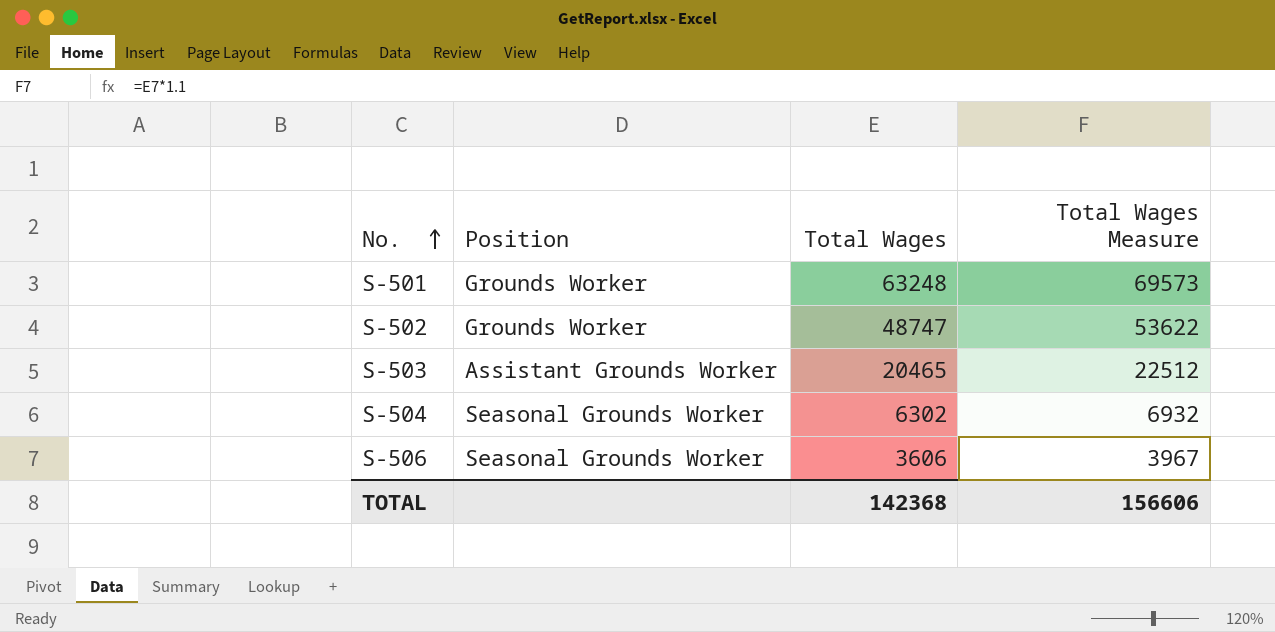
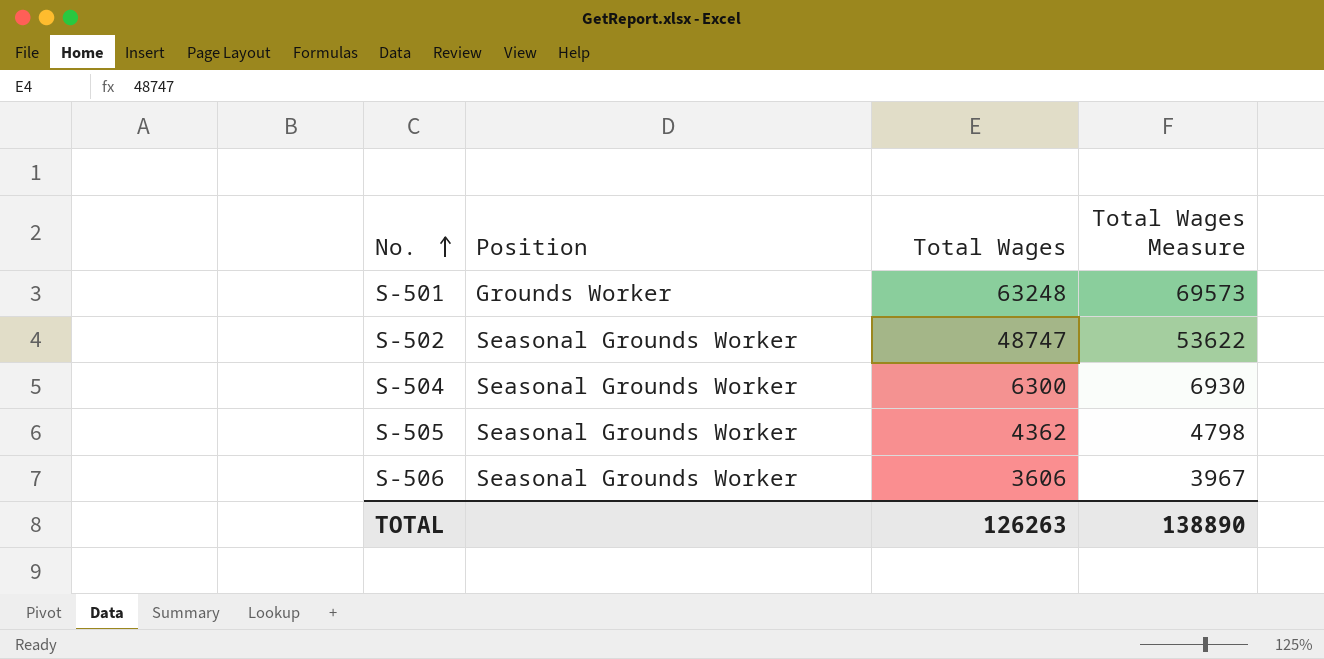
row S-503: Assistant Grounds Worker | 20465 | 22512 -> none
S-502 | Position: Grounds Worker -> Seasonal Grounds Worker
S-504 | Total Wages: 6302 -> 6300
S-504 | Total Wages Measure: 6932 -> 6930
row S-505: none -> Seasonal Grounds Worker | 4362 | 4798
TOTAL | Total Wages: 142368 -> 126263
TOTAL | Total Wages Measure: 156606 -> 138890

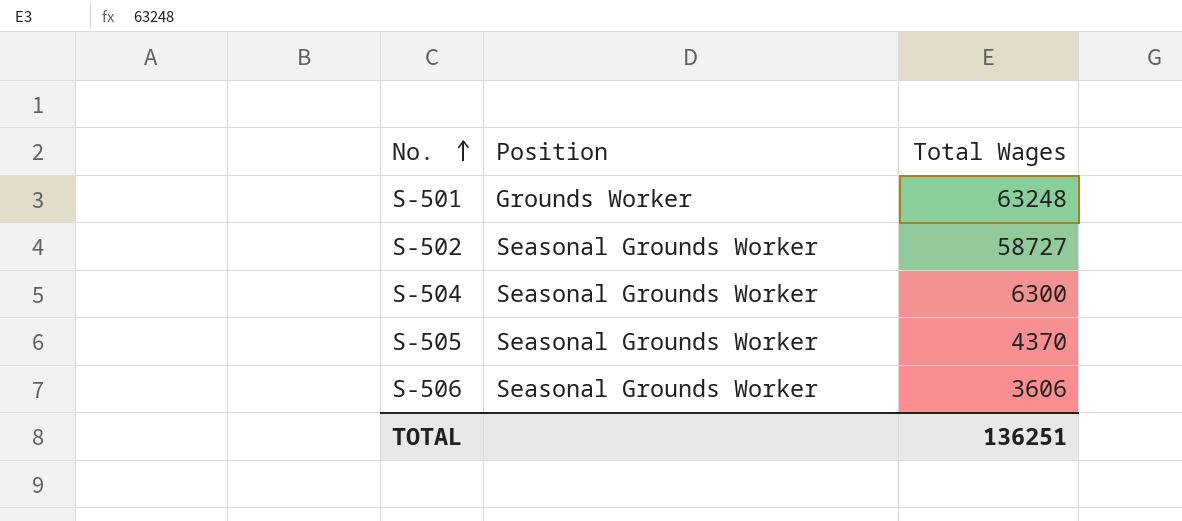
column Total Wages Measure | formula: [Total Wages] * 1.1 -> none
S-502 | Total Wages: 48747 -> 58727
S-505 | Total Wages: 4362 -> 4370
TOTAL | Total Wages: 126263 -> 136251

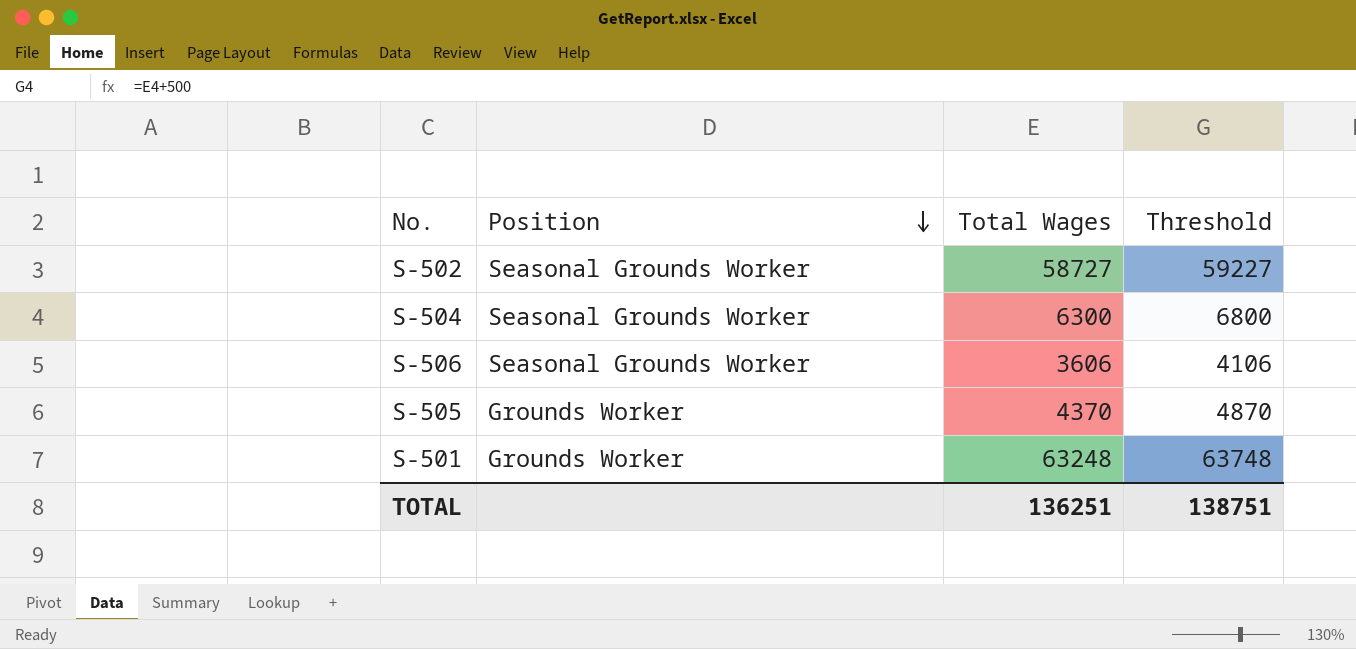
row order: No. ascending -> Position descending
column Threshold | formula: none -> [Total Wages] + 500
S-505 | Position: Seasonal Grounds Worker -> Grounds Worker

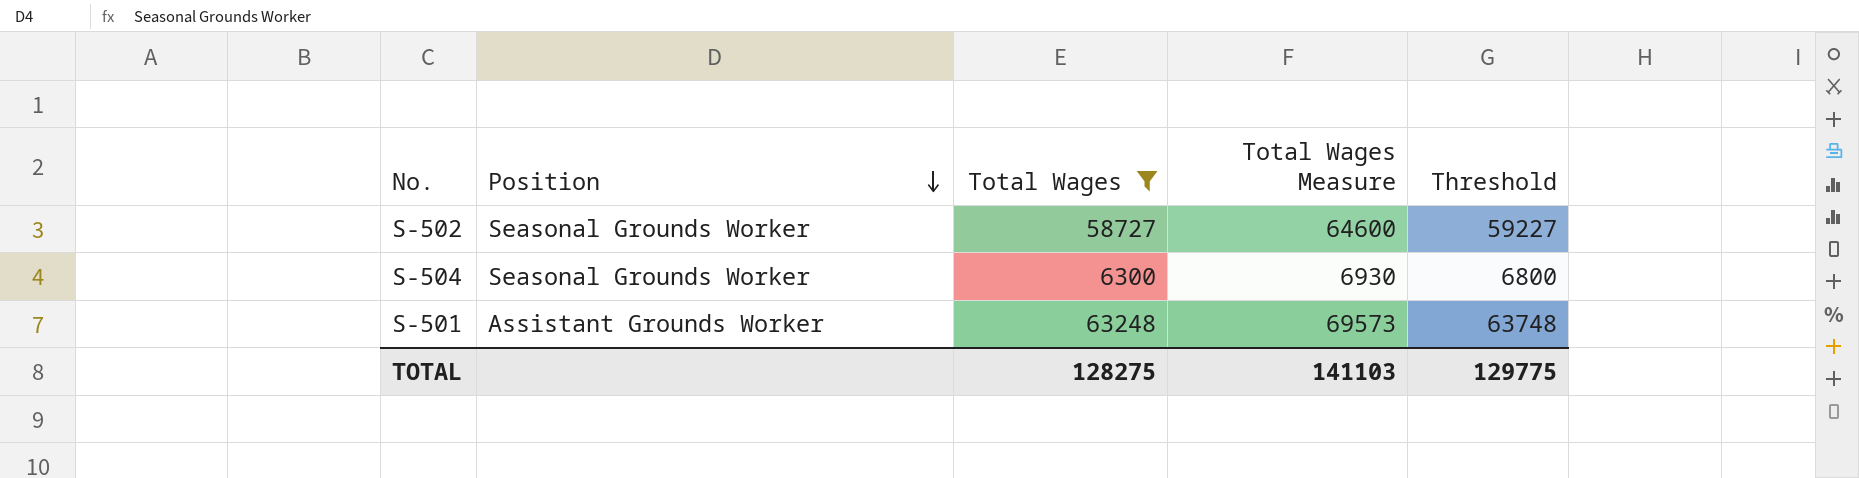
filter: none -> Total Wages >= 6300
column Total Wages Measure | formula: none -> [Total Wages] * 1.1
S-501 | Position: Grounds Worker -> Assistant Grounds Worker
TOTAL | Total Wages: 136251 -> 128275
TOTAL | Threshold: 138751 -> 129775

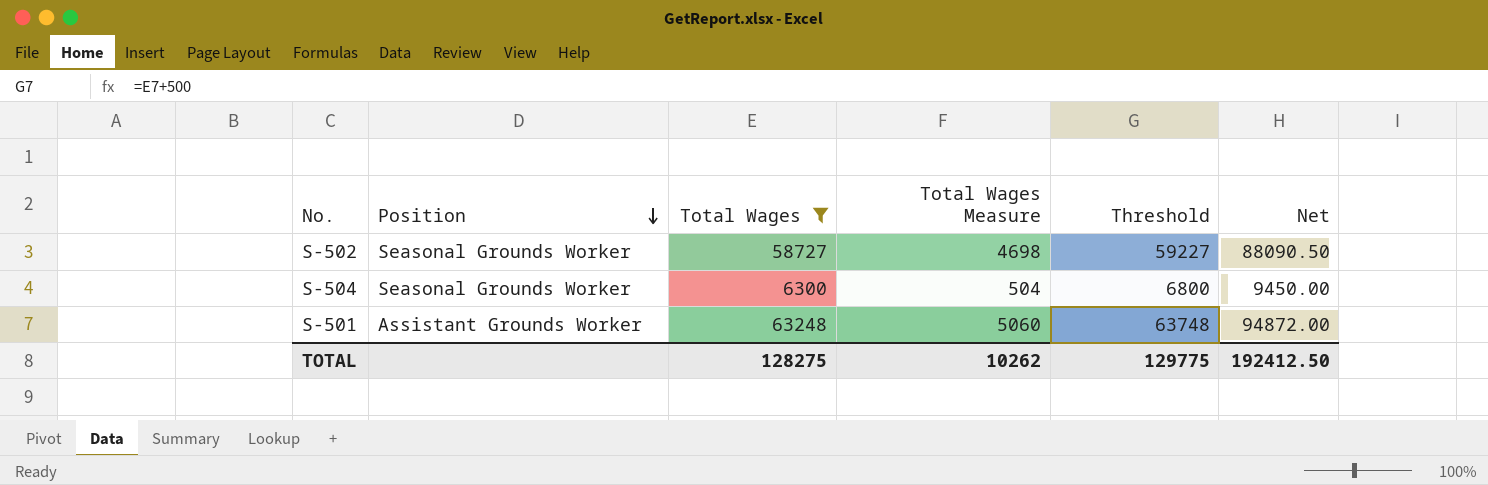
column Total Wages Measure | formula: [Total Wages] * 1.1 -> [Total Wages] * 0.08
column Net | formula: none -> [Total Wages] * 1.5
TOTAL | Total Wages Measure: 141103 -> 10262

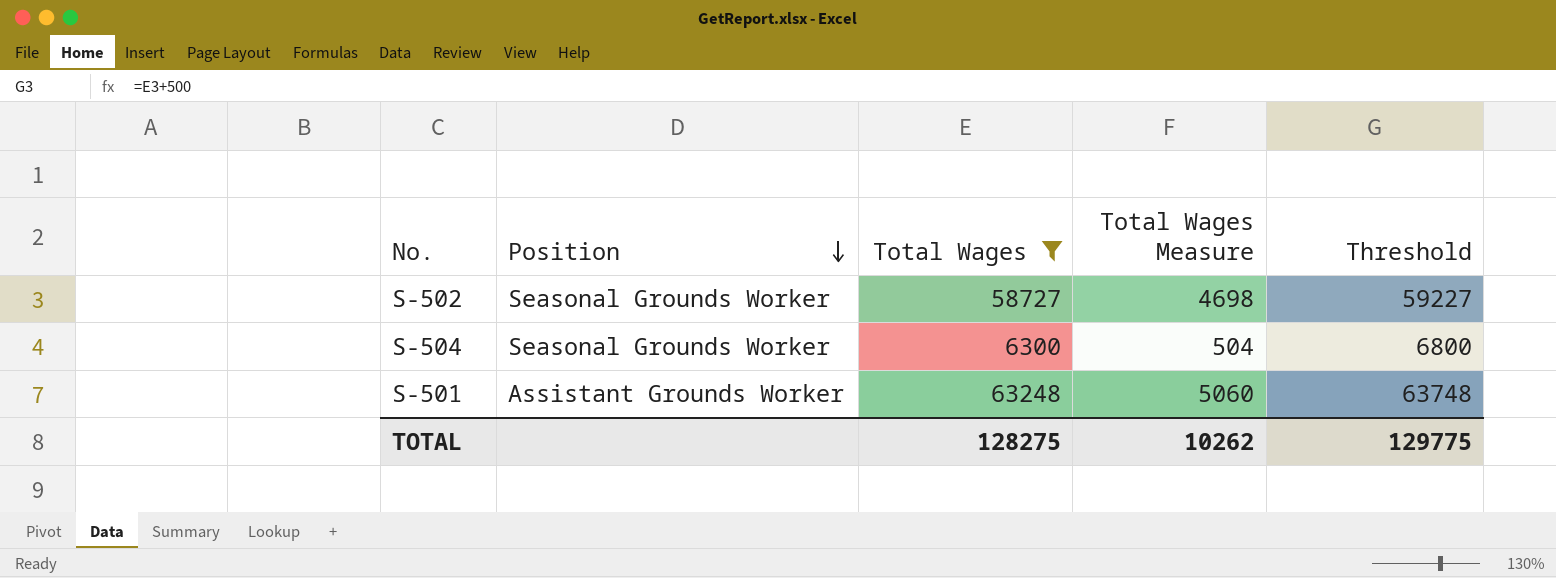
column Net | formula: [Total Wages] * 1.5 -> none

